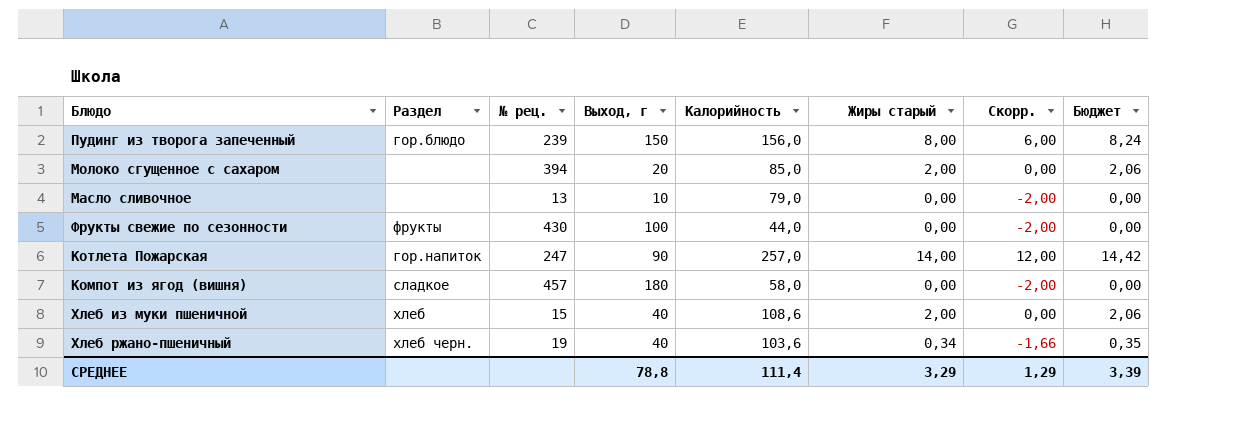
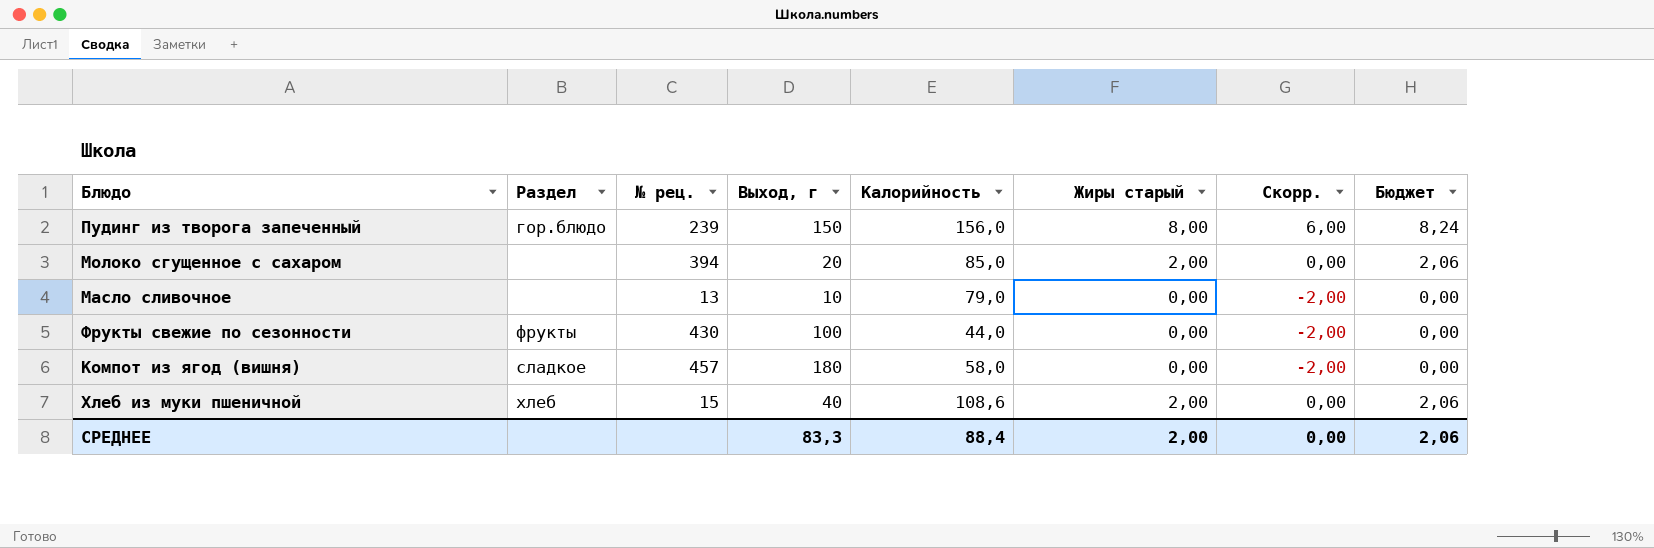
row Котлета Пожарская: гор.напиток | 247 | 90 | 257,0 | 14,00 | 12,00 | 14,42 -> none
row Хлеб ржано-пшеничный: хлеб черн. | 19 | 40 | 103,6 | 0,34 | -1,66 | 0,35 -> none
СРЕДНЕЕ | Выход, г: 78,8 -> 83,3
СРЕДНЕЕ | Калорийность: 111,4 -> 88,4
СРЕДНЕЕ | Жиры старый: 3,29 -> 2,00
СРЕДНЕЕ | Скорр.: 1,29 -> 0,00
СРЕДНЕЕ | Бюджет: 3,39 -> 2,06

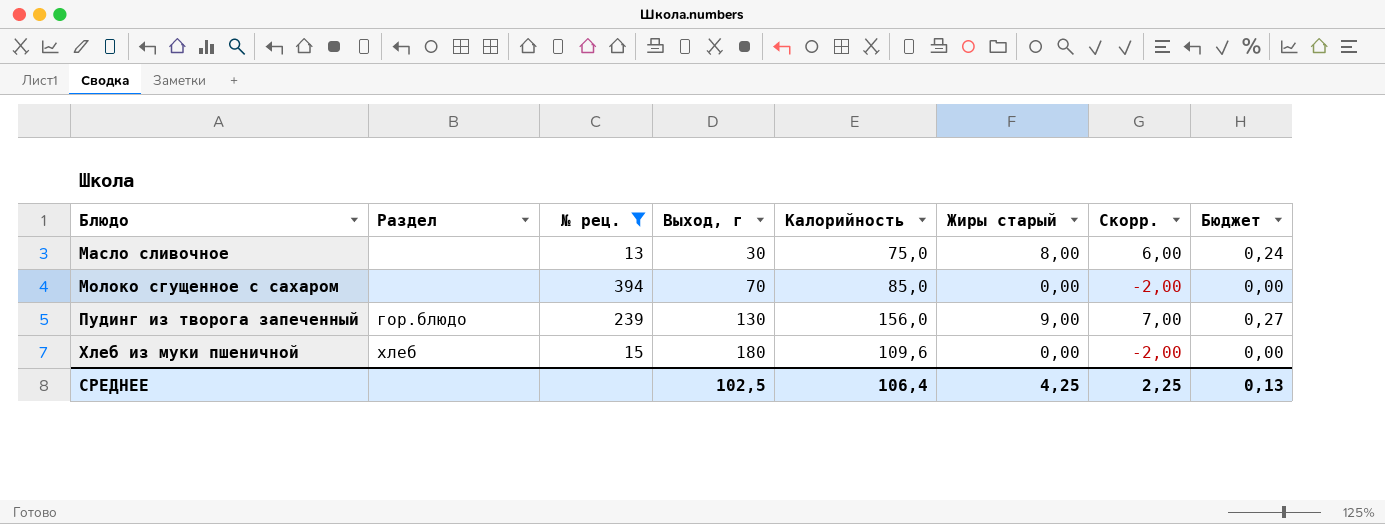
filter: none -> № рец. <= 394
row order: none -> Блюдо ascending
column Бюджет | formula: [Жиры старый] * 1,03 -> [Жиры старый] * 0,03
Масло сливочное | Выход, г: 10 -> 30
Масло сливочное | Калорийность: 79,0 -> 75,0
Масло сливочное | Жиры старый: 0,00 -> 8,00
Масло сливочное | Скорр.: -2,00 -> 6,00
Молоко сгущенное с сахаром | Выход, г: 20 -> 70
Молоко сгущенное с сахаром | Жиры старый: 2,00 -> 0,00
Молоко сгущенное с сахаром | Скорр.: 0,00 -> -2,00
Пудинг из творога запеченный | Выход, г: 150 -> 130
Пудинг из творога запеченный | Жиры старый: 8,00 -> 9,00
Пудинг из творога запеченный | Скорр.: 6,00 -> 7,00
Хлеб из муки пшеничной | Выход, г: 40 -> 180
Хлеб из муки пшеничной | Калорийность: 108,6 -> 109,6
Хлеб из муки пшеничной | Жиры старый: 2,00 -> 0,00
Хлеб из муки пшеничной | Скорр.: 0,00 -> -2,00
СРЕДНЕЕ | Выход, г: 83,3 -> 102,5
СРЕДНЕЕ | Калорийность: 88,4 -> 106,4
СРЕДНЕЕ | Жиры старый: 2,00 -> 4,25
СРЕДНЕЕ | Скорр.: 0,00 -> 2,25
СРЕДНЕЕ | Бюджет: 2,06 -> 0,13

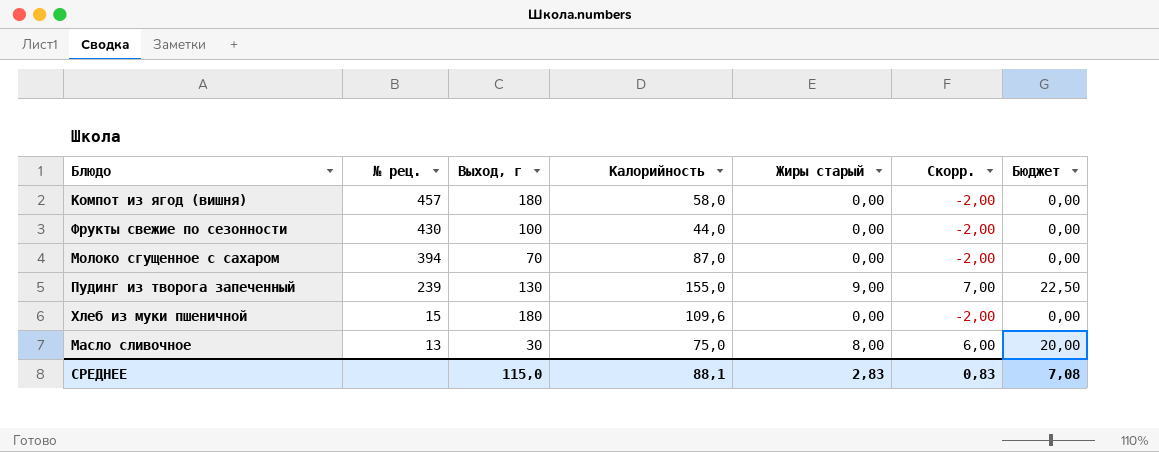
filter: № рец. <= 394 -> none
row order: Блюдо ascending -> № рец. descending
column Раздел | position: 2 -> none
column Бюджет | formula: [Жиры старый] * 0,03 -> [Жиры старый] * 2,5
Молоко сгущенное с сахаром | Калорийность: 85,0 -> 87,0
Пудинг из творога запеченный | Калорийность: 156,0 -> 155,0
СРЕДНЕЕ | Выход, г: 102,5 -> 115,0
СРЕДНЕЕ | Калорийность: 106,4 -> 88,1
СРЕДНЕЕ | Жиры старый: 4,25 -> 2,83
СРЕДНЕЕ | Скорр.: 2,25 -> 0,83
СРЕДНЕЕ | Бюджет: 0,13 -> 7,08

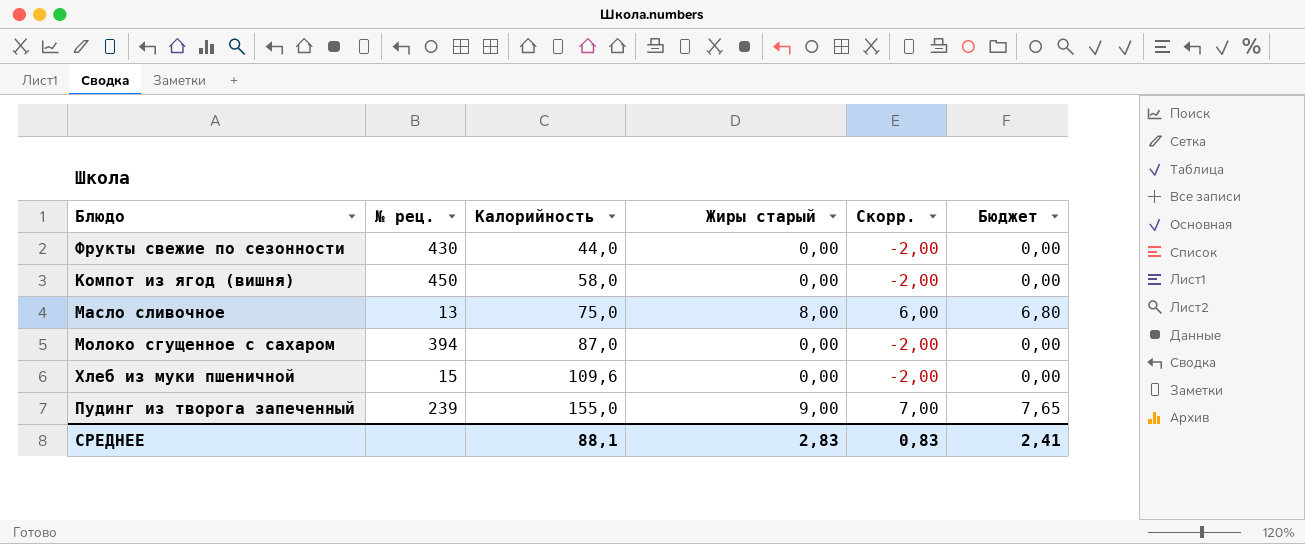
row order: № рец. descending -> Калорийность ascending
column Выход, г | position: 3 -> none
column Бюджет | formula: [Жиры старый] * 2,5 -> [Жиры старый] * 0,85
Компот из ягод (вишня) | № рец.: 457 -> 450
СРЕДНЕЕ | Бюджет: 7,08 -> 2,41

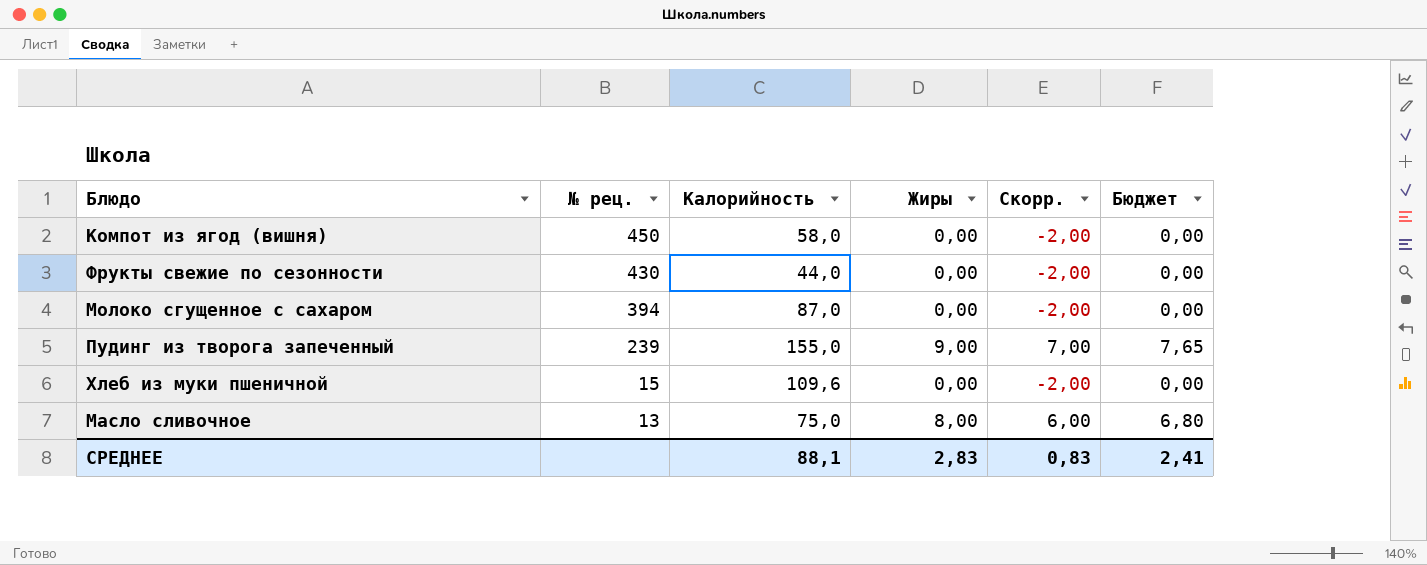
row order: Калорийность ascending -> № рец. descending
column name: Жиры старый -> Жиры

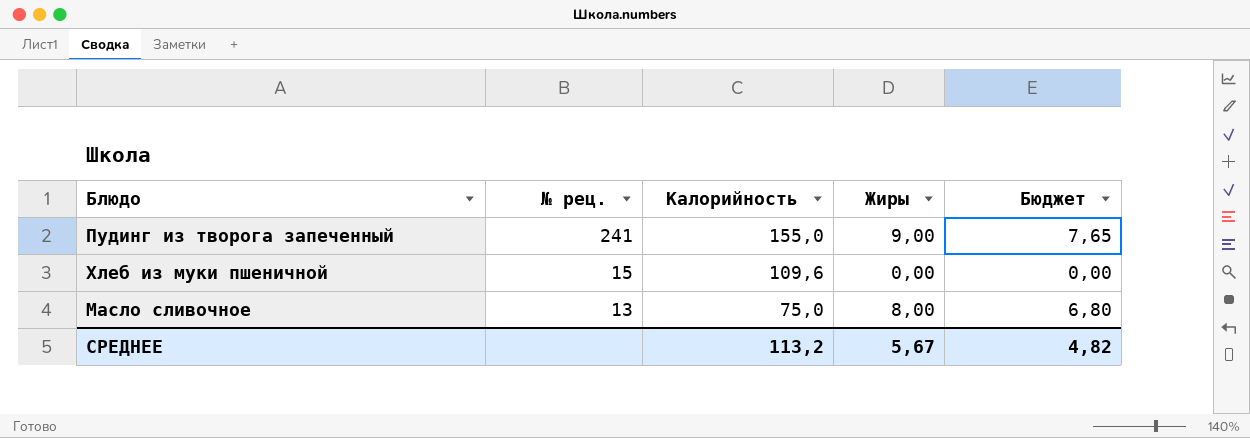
column Скорр. | formula: [Жиры] - 2 -> none
row Компот из ягод (вишня): 450 | 58,0 | 0,00 | -2,00 | 0,00 -> none
row Фрукты свежие по сезонности: 430 | 44,0 | 0,00 | -2,00 | 0,00 -> none
row Молоко сгущенное с сахаром: 394 | 87,0 | 0,00 | -2,00 | 0,00 -> none
Пудинг из творога запеченный | № рец.: 239 -> 241
СРЕДНЕЕ | Калорийность: 88,1 -> 113,2
СРЕДНЕЕ | Жиры: 2,83 -> 5,67
СРЕДНЕЕ | Бюджет: 2,41 -> 4,82

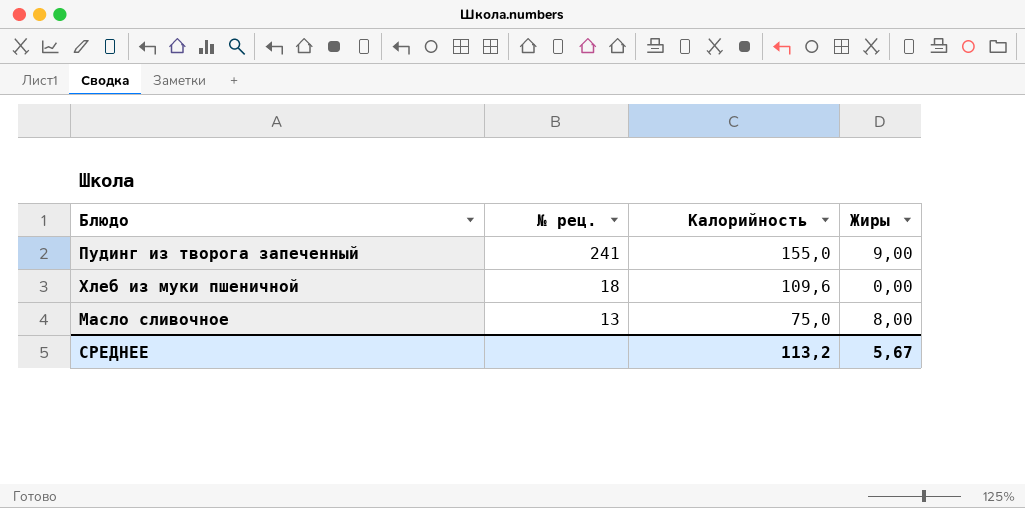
column Бюджет | formula: [Жиры] * 0,85 -> none
Хлеб из муки пшеничной | № рец.: 15 -> 18

